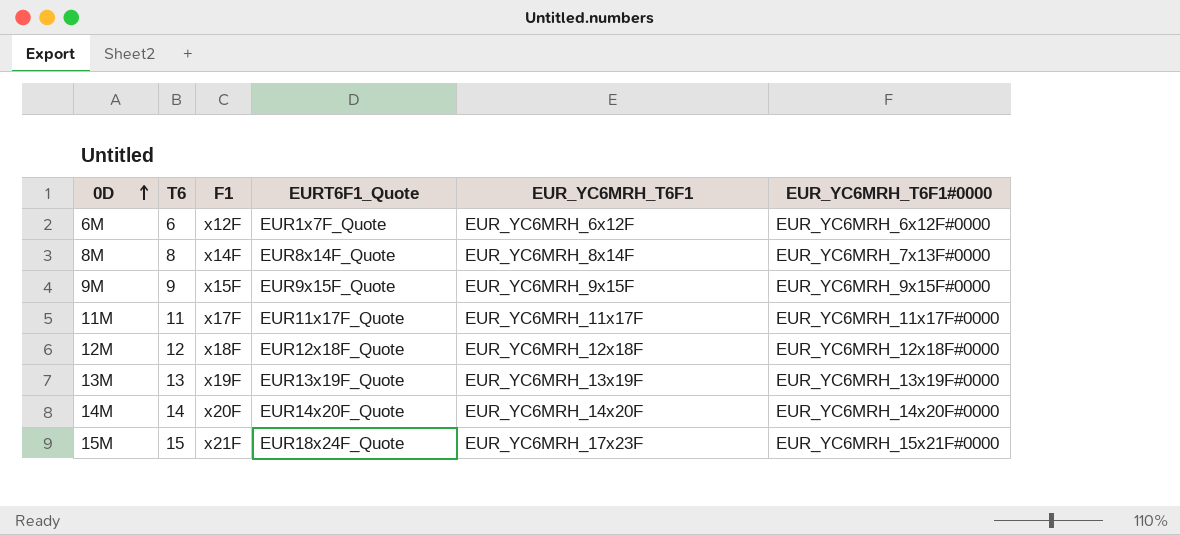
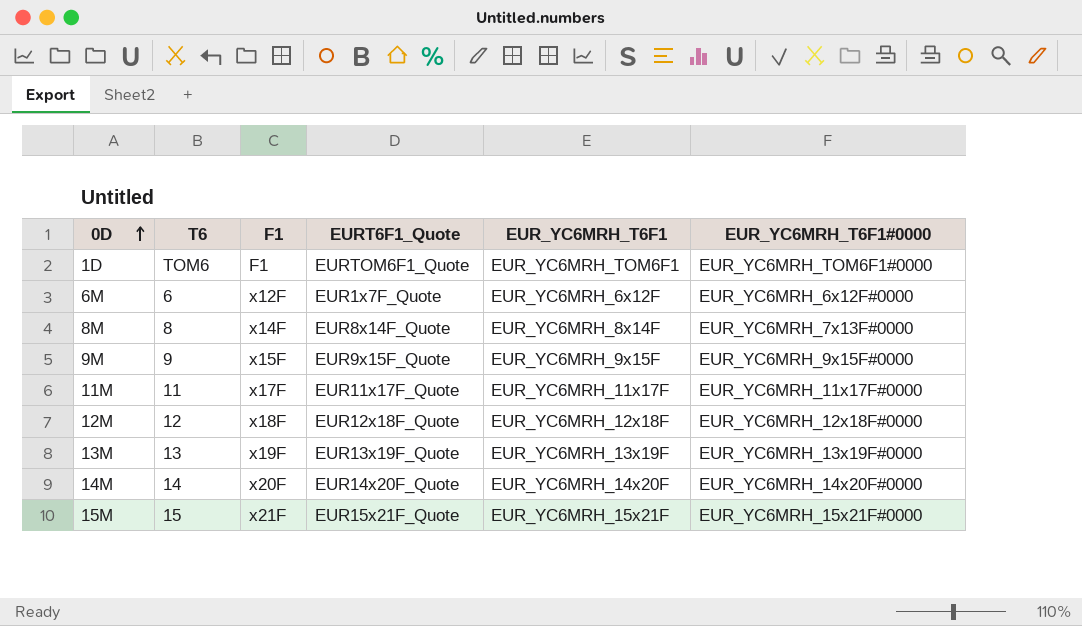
row 1D: none -> TOM6 | F1 | EURTOM6F1_Quote | EUR_YC6MRH_TOM6F1 | EUR_YC6MRH_TOM6F1#0000
15M | EURT6F1_Quote: EUR18x24F_Quote -> EUR15x21F_Quote
15M | EUR_YC6MRH_T6F1: EUR_YC6MRH_17x23F -> EUR_YC6MRH_15x21F

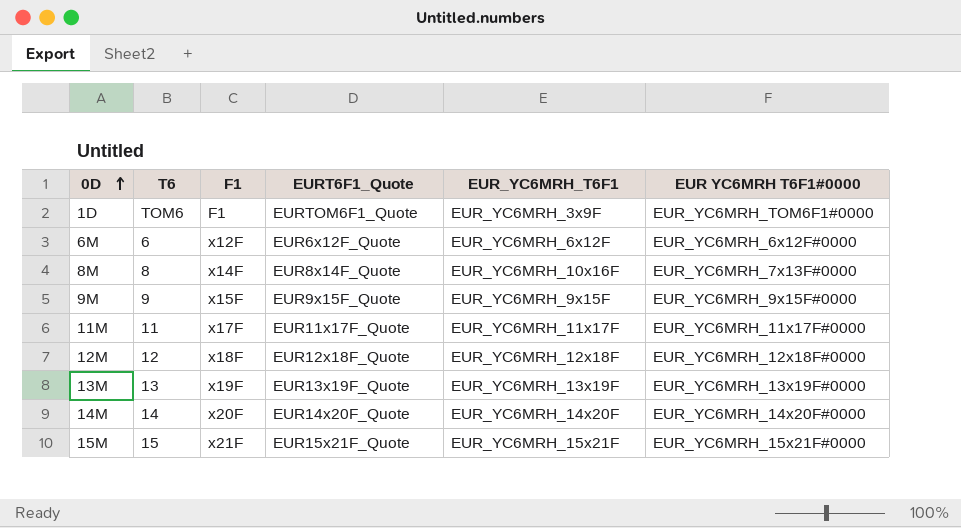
column name: EUR_YC6MRH_T6F1#0000 -> EUR YC6MRH T6F1#0000
1D | EUR_YC6MRH_T6F1: EUR_YC6MRH_TOM6F1 -> EUR_YC6MRH_3x9F
6M | EURT6F1_Quote: EUR1x7F_Quote -> EUR6x12F_Quote
8M | EUR_YC6MRH_T6F1: EUR_YC6MRH_8x14F -> EUR_YC6MRH_10x16F

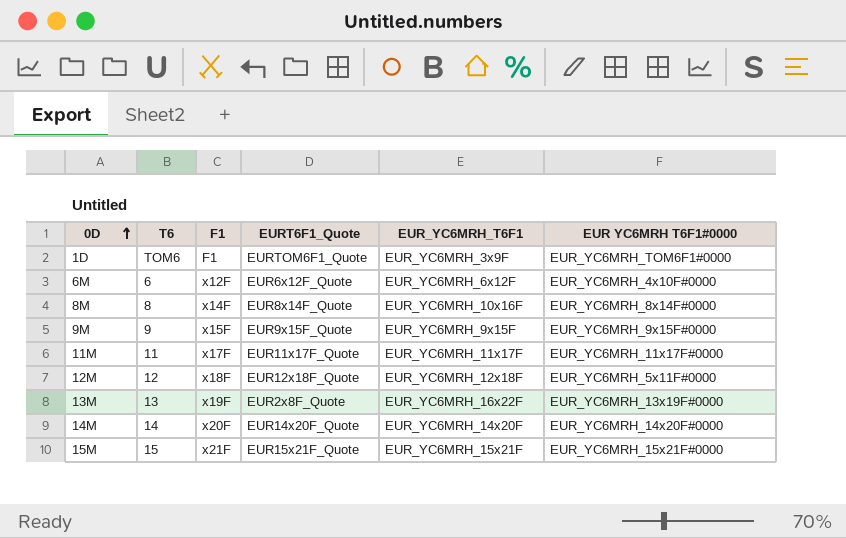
6M | EUR YC6MRH T6F1#0000: EUR_YC6MRH_6x12F#0000 -> EUR_YC6MRH_4x10F#0000
8M | EUR YC6MRH T6F1#0000: EUR_YC6MRH_7x13F#0000 -> EUR_YC6MRH_8x14F#0000
12M | EUR YC6MRH T6F1#0000: EUR_YC6MRH_12x18F#0000 -> EUR_YC6MRH_5x11F#0000
13M | EURT6F1_Quote: EUR13x19F_Quote -> EUR2x8F_Quote
13M | EUR_YC6MRH_T6F1: EUR_YC6MRH_13x19F -> EUR_YC6MRH_16x22F

